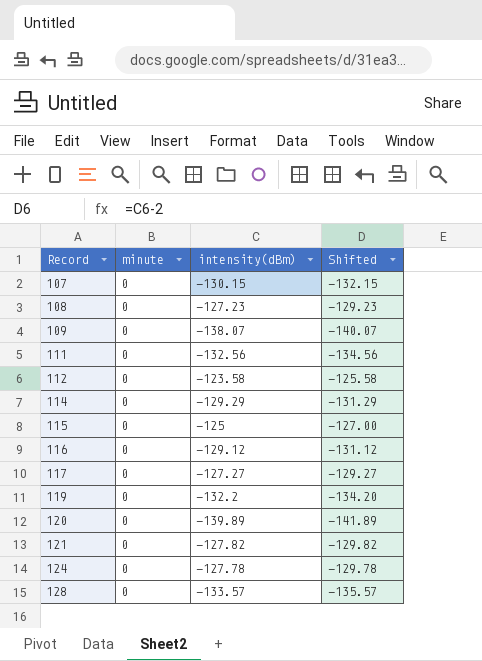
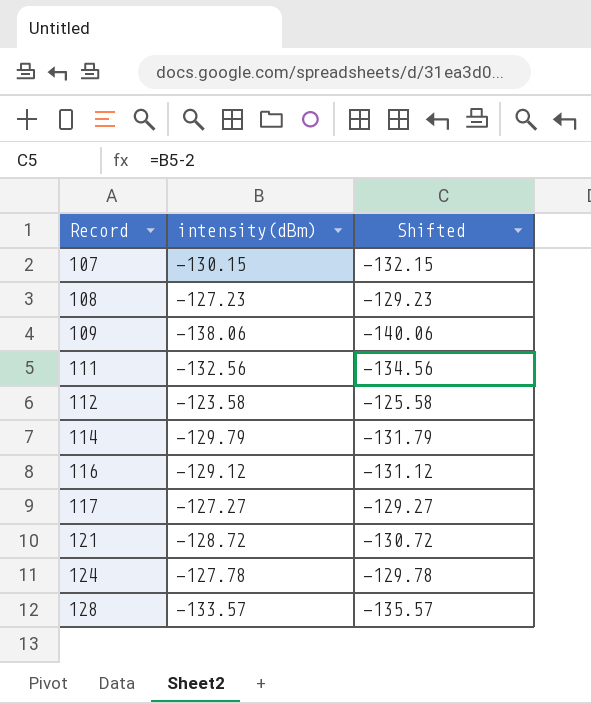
column minute | position: 2 -> none
row 115: 0 | -125 | -127.00 -> none
row 119: 0 | -132.2 | -134.20 -> none
row 120: 0 | -139.89 | -141.89 -> none
109 | intensity(dBm): -138.07 -> -138.06
109 | Shifted: -140.07 -> -140.06
114 | intensity(dBm): -129.29 -> -129.79
114 | Shifted: -131.29 -> -131.79
121 | intensity(dBm): -127.82 -> -128.72
121 | Shifted: -129.82 -> -130.72

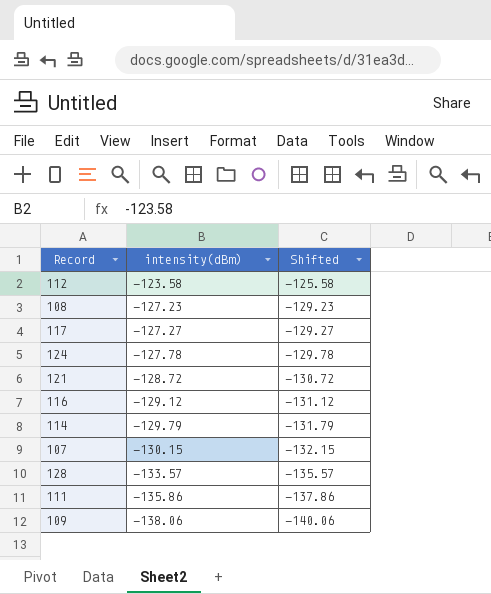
row order: Record ascending -> intensity(dBm) descending
111 | intensity(dBm): -132.56 -> -135.86
111 | Shifted: -134.56 -> -137.86

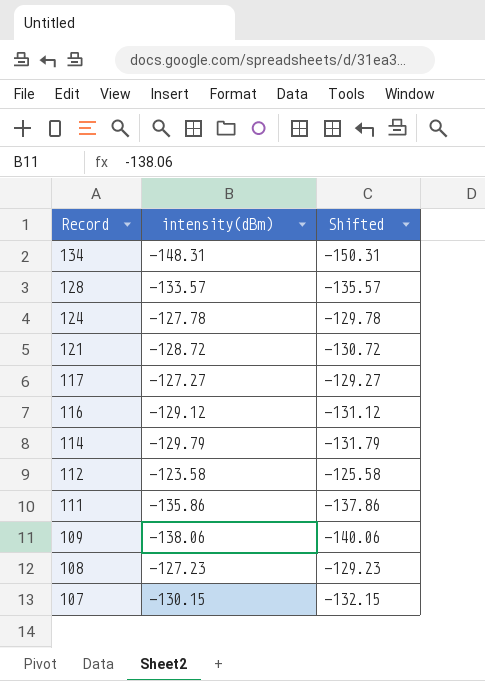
row order: intensity(dBm) descending -> Record descending
row 134: none -> -148.31 | -150.31

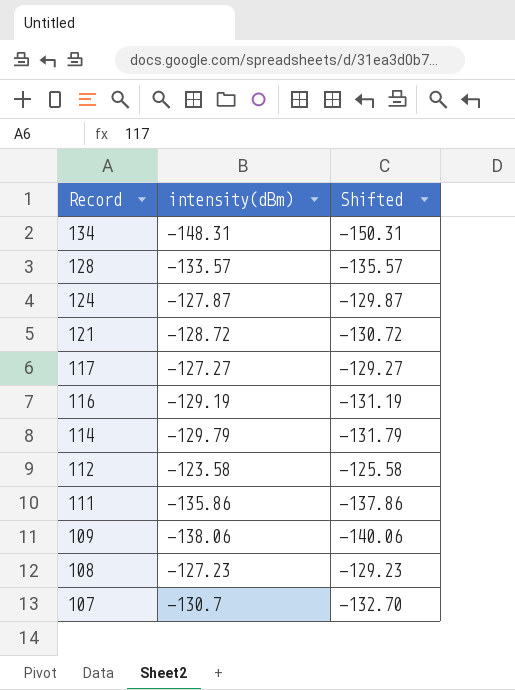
124 | intensity(dBm): -127.78 -> -127.87
124 | Shifted: -129.78 -> -129.87
116 | intensity(dBm): -129.12 -> -129.19
116 | Shifted: -131.12 -> -131.19
107 | intensity(dBm): -130.15 -> -130.7
107 | Shifted: -132.15 -> -132.70

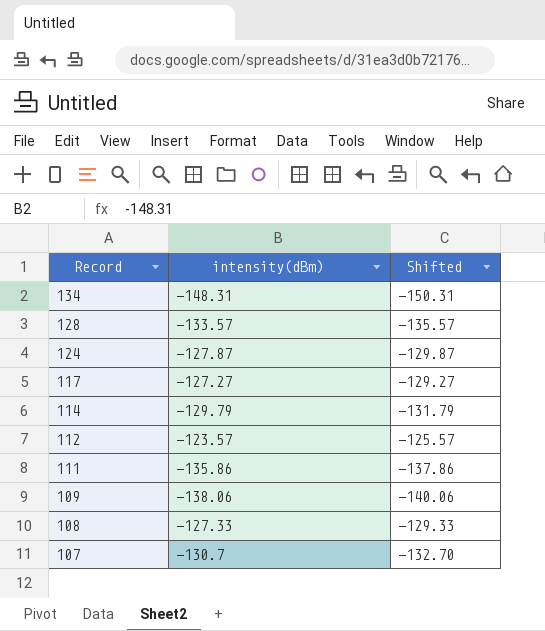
row 121: -128.72 | -130.72 -> none
row 116: -129.19 | -131.19 -> none
112 | intensity(dBm): -123.58 -> -123.57
112 | Shifted: -125.58 -> -125.57
108 | intensity(dBm): -127.23 -> -127.33
108 | Shifted: -129.23 -> -129.33

